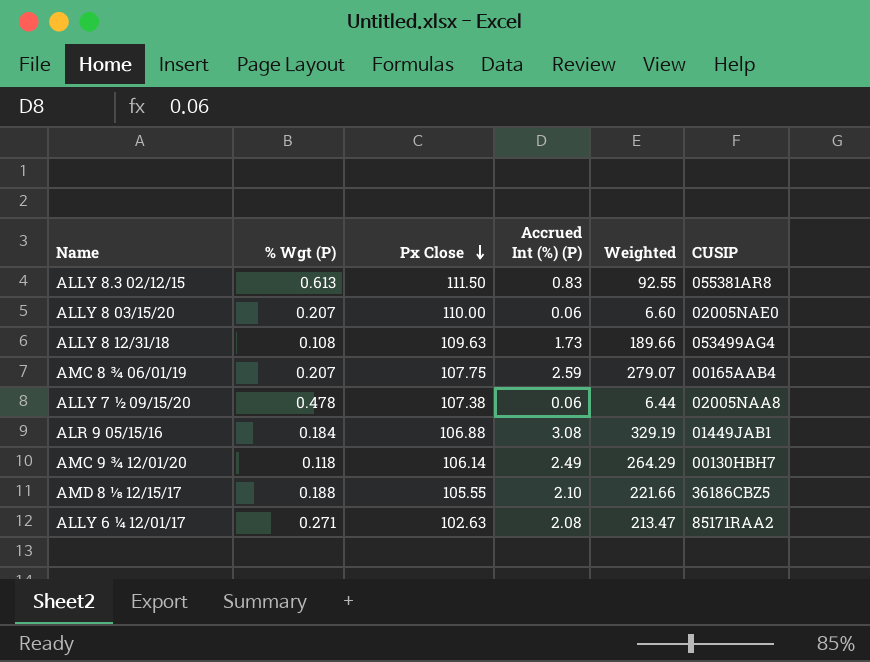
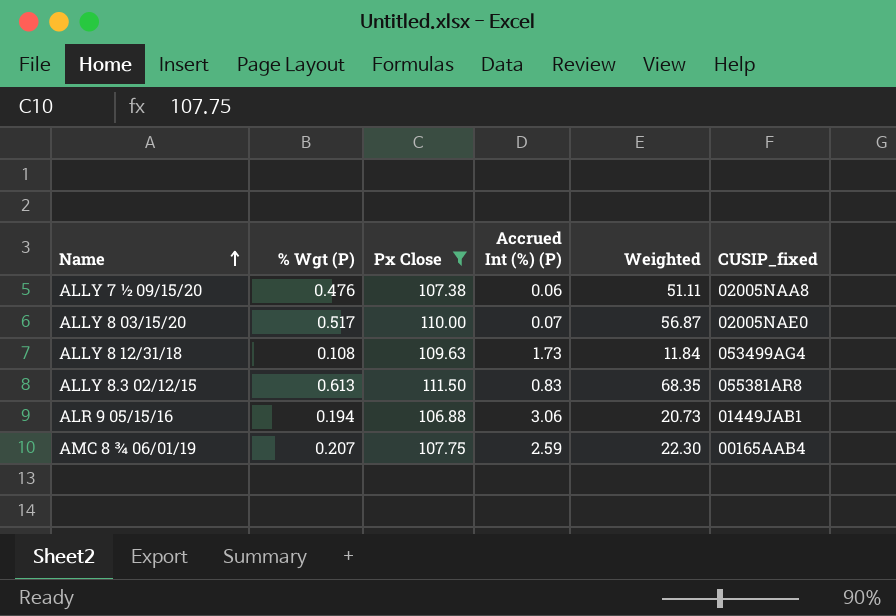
filter: none -> Px Close >= 106.88
row order: Px Close descending -> Name ascending
column Weighted | formula: [Px Close] * [Accrued Int (%) (P)] -> [% Wgt (P)] * [Px Close]
column name: CUSIP -> CUSIP_fixed
ALLY 7 ½ 09/15/20 | % Wgt (P): 0.478 -> 0.476
ALLY 8 03/15/20 | % Wgt (P): 0.207 -> 0.517
ALLY 8 03/15/20 | Accrued Int (%) (P): 0.06 -> 0.07
ALR 9 05/15/16 | % Wgt (P): 0.184 -> 0.194
ALR 9 05/15/16 | Accrued Int (%) (P): 3.08 -> 3.06

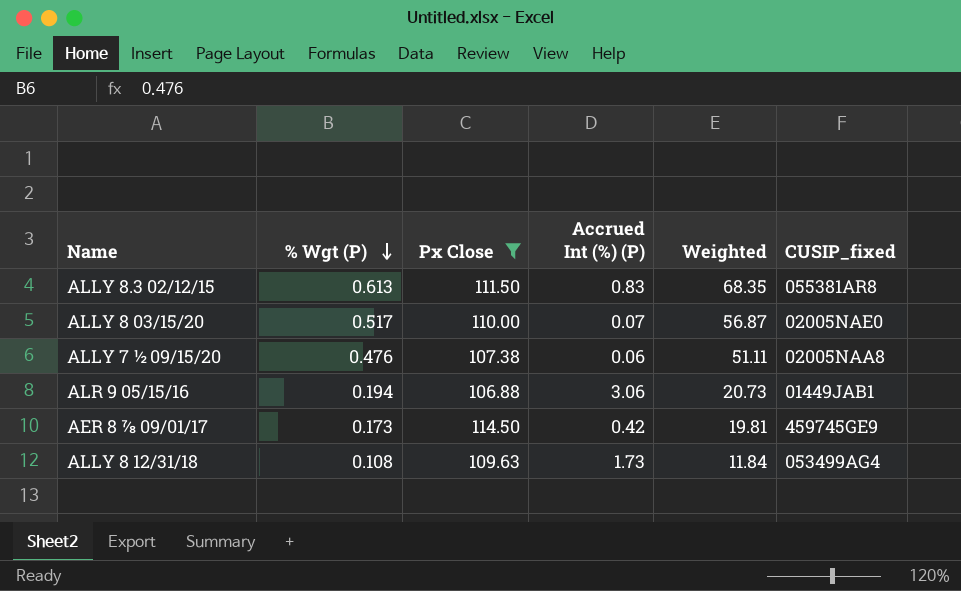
row order: Name ascending -> % Wgt (P) descending
row AMC 8 ¾ 06/01/19: 0.207 | 107.75 | 2.59 | 22.30 | 00165AAB4 -> none
row AER 8 ⅞ 09/01/17: none -> 0.173 | 114.50 | 0.42 | 19.81 | 459745GE9

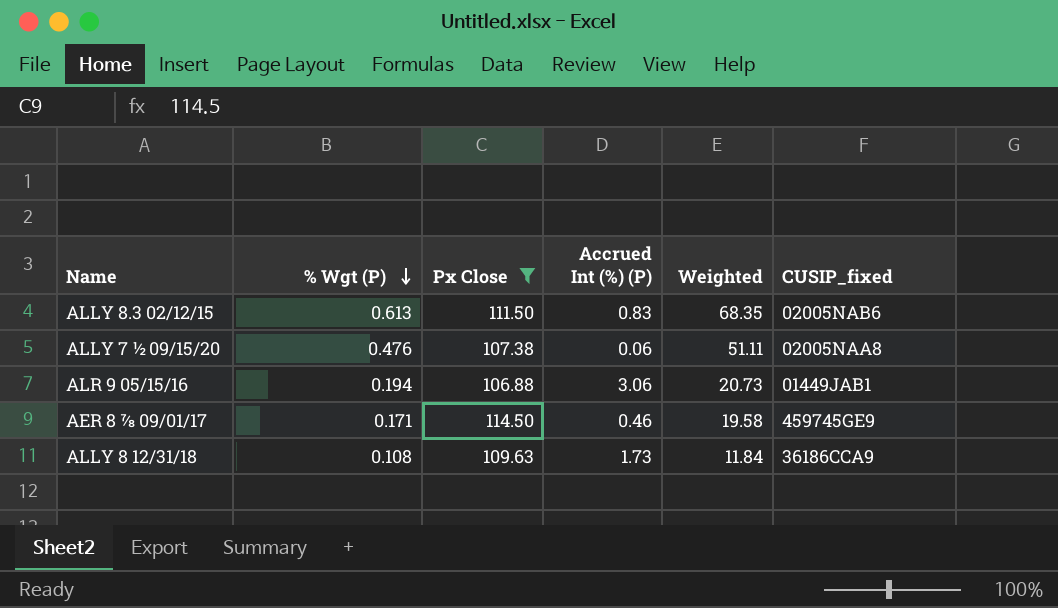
row ALLY 8 03/15/20: 0.517 | 110.00 | 0.07 | 56.87 | 02005NAE0 -> none
ALLY 8.3 02/12/15 | CUSIP_fixed: 055381AR8 -> 02005NAB6
AER 8 ⅞ 09/01/17 | % Wgt (P): 0.173 -> 0.171
AER 8 ⅞ 09/01/17 | Accrued Int (%) (P): 0.42 -> 0.46
AER 8 ⅞ 09/01/17 | Weighted: 19.81 -> 19.58
ALLY 8 12/31/18 | CUSIP_fixed: 053499AG4 -> 36186CCA9

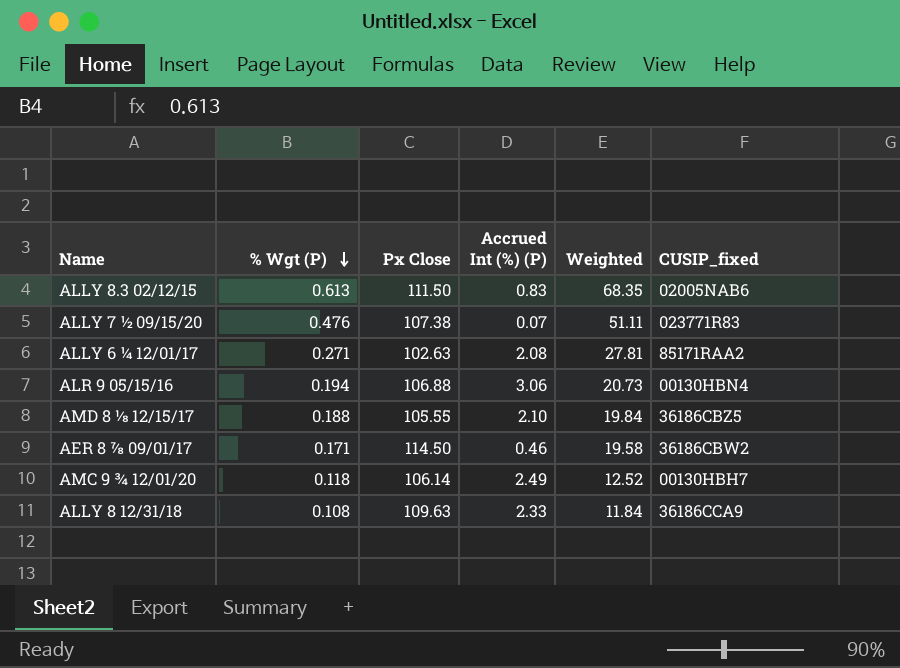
filter: Px Close >= 106.88 -> none
ALLY 7 ½ 09/15/20 | Accrued Int (%) (P): 0.06 -> 0.07
ALLY 7 ½ 09/15/20 | CUSIP_fixed: 02005NAA8 -> 023771R83
ALR 9 05/15/16 | CUSIP_fixed: 01449JAB1 -> 00130HBN4
AER 8 ⅞ 09/01/17 | CUSIP_fixed: 459745GE9 -> 36186CBW2
ALLY 8 12/31/18 | Accrued Int (%) (P): 1.73 -> 2.33

